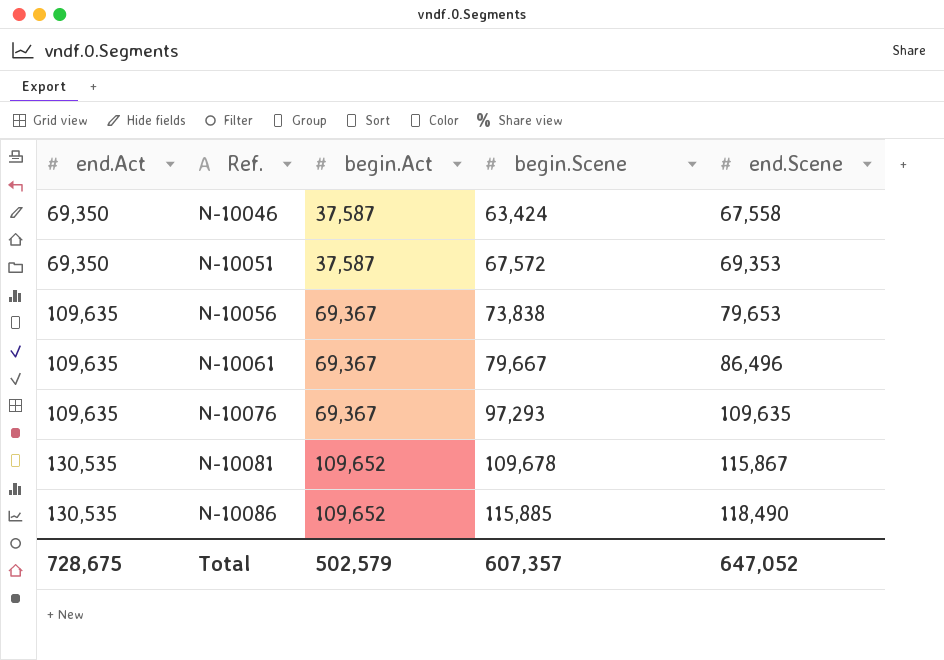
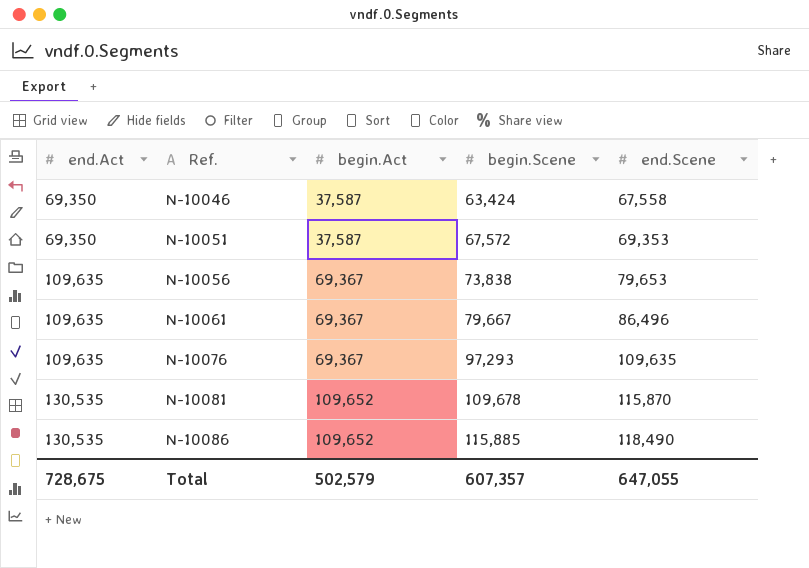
N-10081 | end.Scene: 115,867 -> 115,870
Total | end.Scene: 647,052 -> 647,055

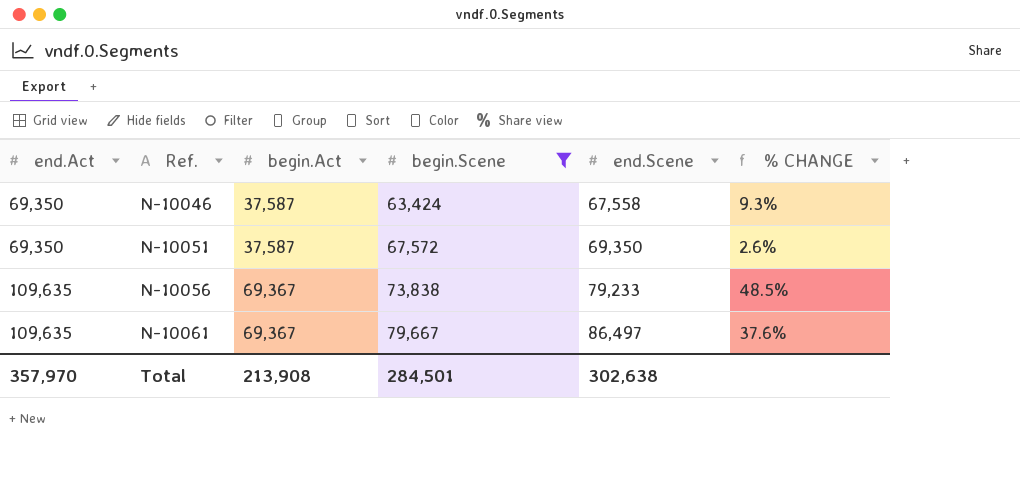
filter: none -> begin.Scene <= 79,667
column % CHANGE | formula: none -> ([end.Act] - [begin.Scene]) / [begin.Scene]
N-10051 | end.Scene: 69,353 -> 69,350
N-10056 | end.Scene: 79,653 -> 79,233
N-10061 | end.Scene: 86,496 -> 86,497
Total | end.Act: 728,675 -> 357,970
Total | begin.Act: 502,579 -> 213,908
Total | begin.Scene: 607,357 -> 284,501
Total | end.Scene: 647,055 -> 302,638

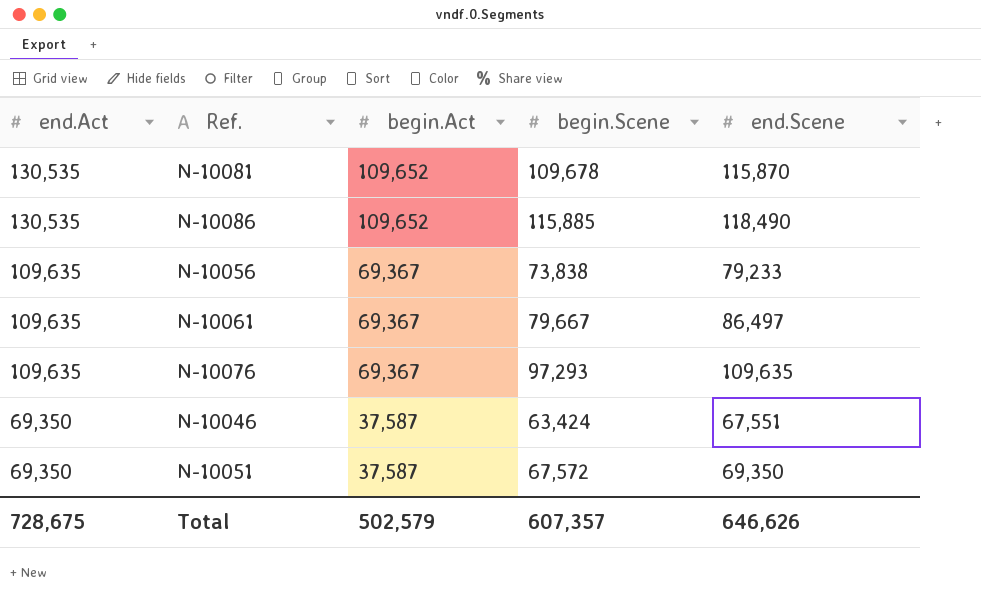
filter: begin.Scene <= 79,667 -> none
row order: end.Act ascending -> end.Act descending
column % CHANGE | formula: ([end.Act] - [begin.Scene]) / [begin.Scene] -> none
N-10046 | end.Scene: 67,558 -> 67,551
Total | end.Act: 357,970 -> 728,675
Total | begin.Act: 213,908 -> 502,579
Total | begin.Scene: 284,501 -> 607,357
Total | end.Scene: 302,638 -> 646,626

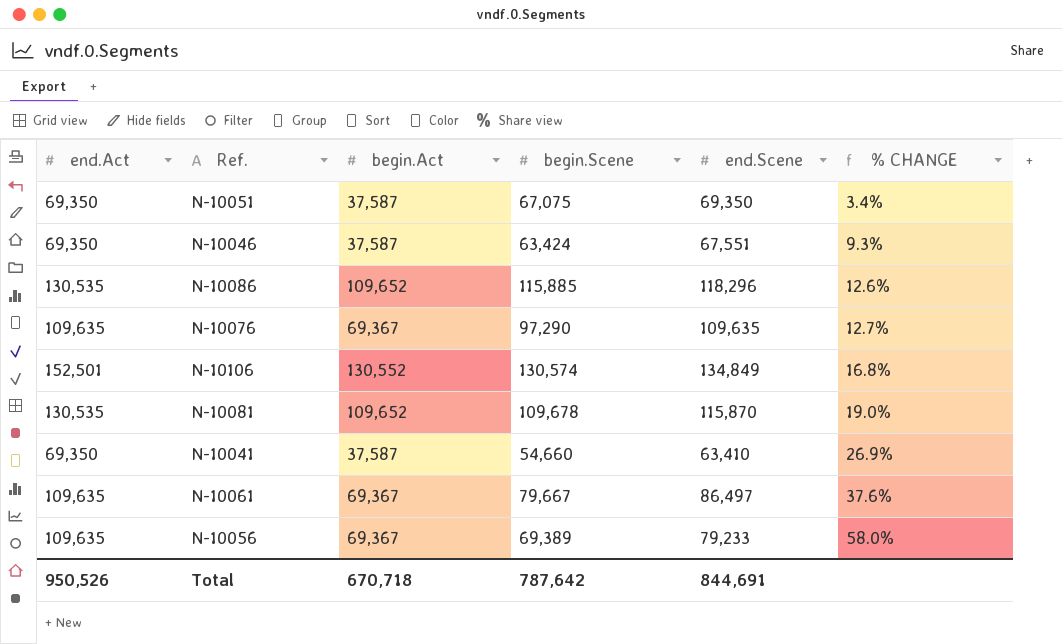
row order: end.Act descending -> % CHANGE ascending
column % CHANGE | formula: none -> ([end.Act] - [begin.Scene]) / [begin.Scene]
N-10051 | begin.Scene: 67,572 -> 67,075
N-10086 | end.Scene: 118,490 -> 118,296
N-10076 | begin.Scene: 97,293 -> 97,290
row N-10106: none -> 152,501 | 130,552 | 130,574 | 134,849 | 16.8%
row N-10041: none -> 69,350 | 37,587 | 54,660 | 63,410 | 26.9%
N-10056 | begin.Scene: 73,838 -> 69,389
Total | end.Act: 728,675 -> 950,526
Total | begin.Act: 502,579 -> 670,718
Total | begin.Scene: 607,357 -> 787,642
Total | end.Scene: 646,626 -> 844,691

